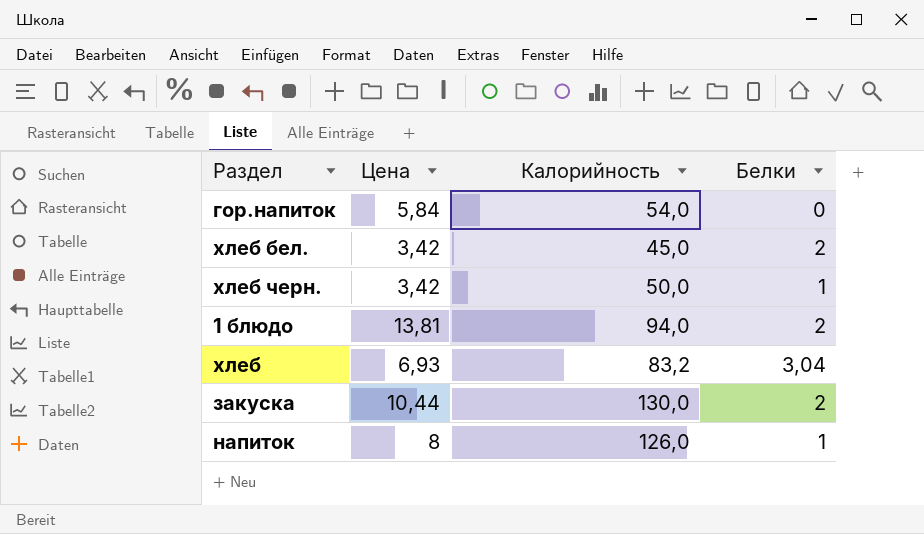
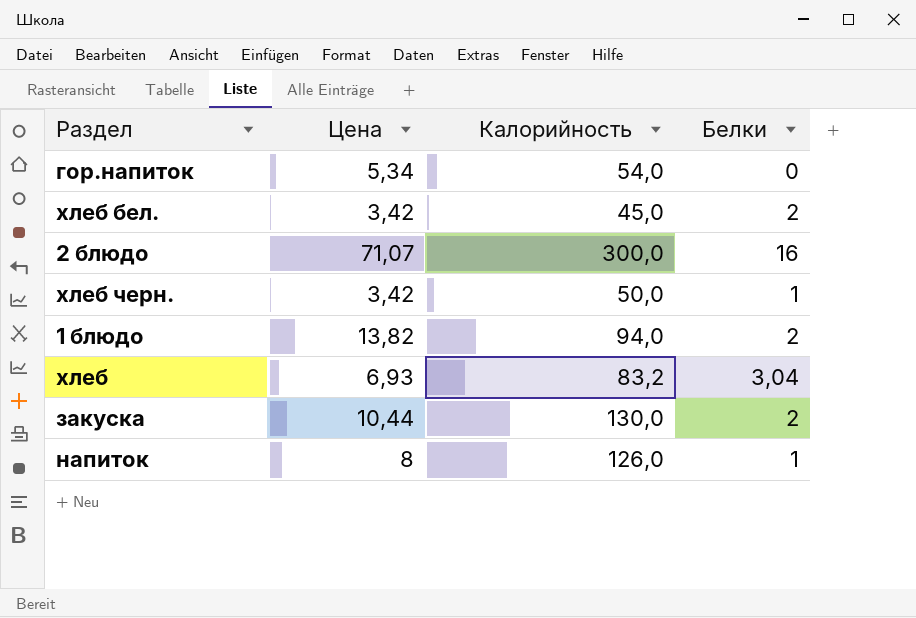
гор.напиток | Цена: 5,84 -> 5,34
row 2 блюдо: none -> 71,07 | 300,0 | 16
1 блюдо | Цена: 13,81 -> 13,82

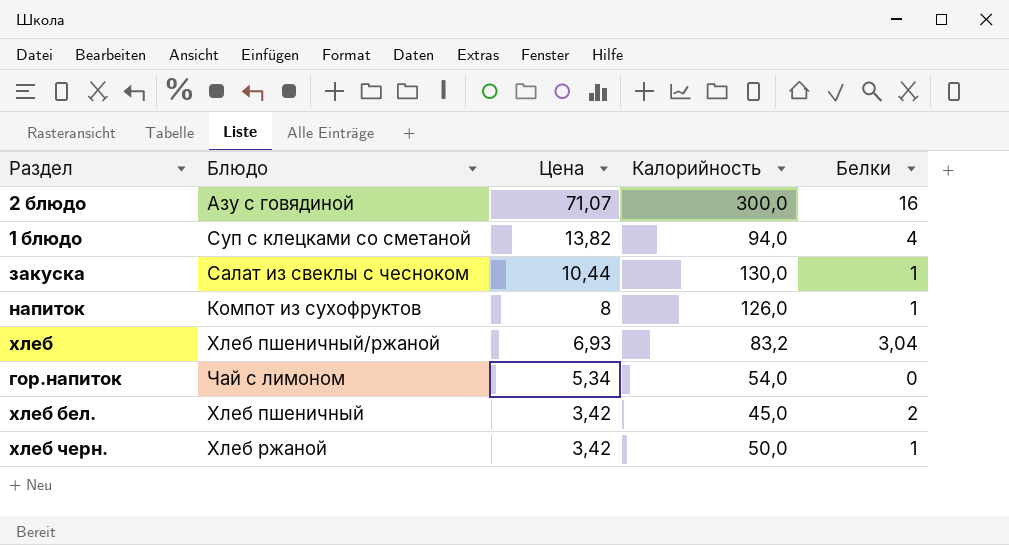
row order: none -> Цена descending
column Блюдо | position: none -> 2
1 блюдо | Белки: 2 -> 4
закуска | Белки: 2 -> 1

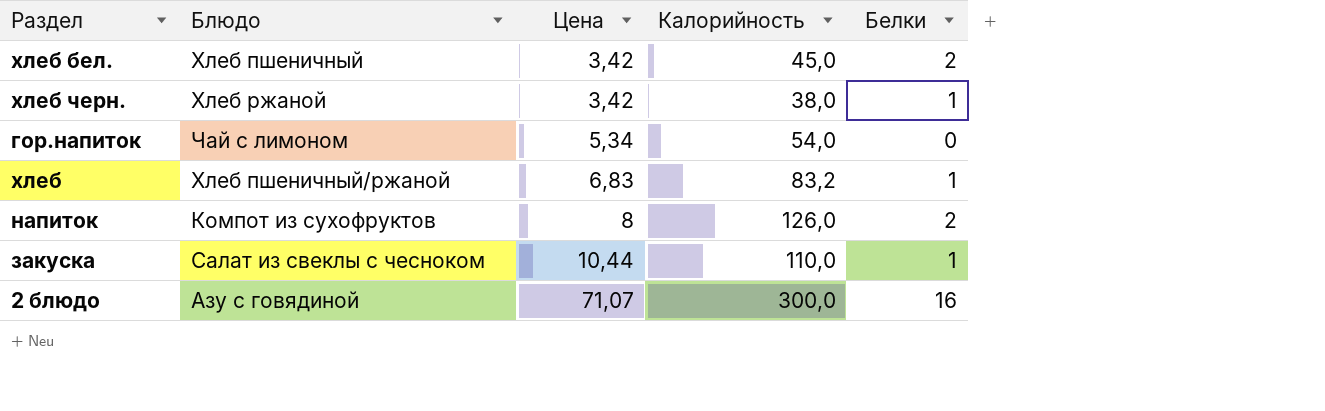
row order: Цена descending -> Цена ascending
row 1 блюдо: Суп с клецками со сметаной | 13,82 | 94,0 | 4 -> none
хлеб черн. | Калорийность: 50,0 -> 38,0
хлеб | Цена: 6,93 -> 6,83
хлеб | Белки: 3,04 -> 1
напиток | Белки: 1 -> 2
закуска | Калорийность: 130,0 -> 110,0

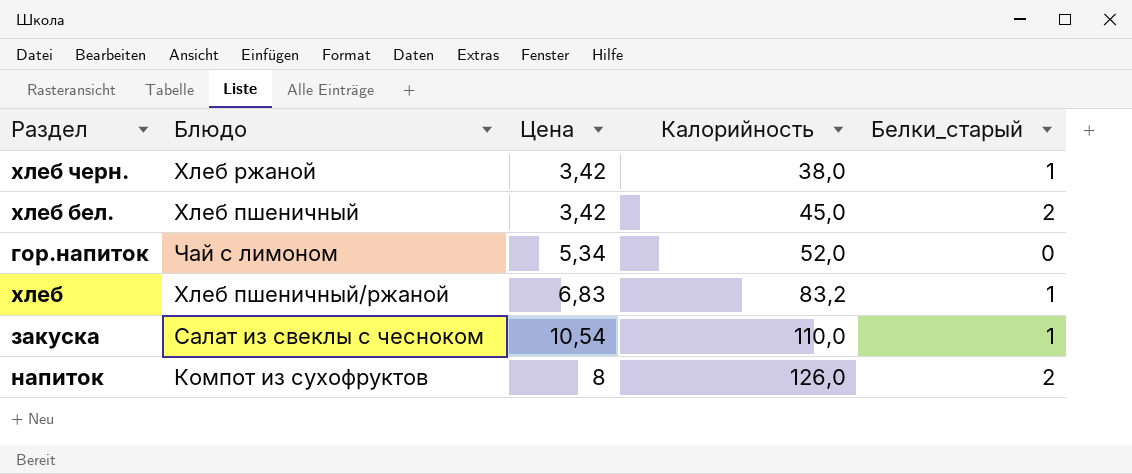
row order: Цена ascending -> Калорийность ascending
column name: Белки -> Белки_старый
row 2 блюдо: Азу с говядиной | 71,07 | 300,0 | 16 -> none
гор.напиток | Калорийность: 54,0 -> 52,0
закуска | Цена: 10,44 -> 10,54

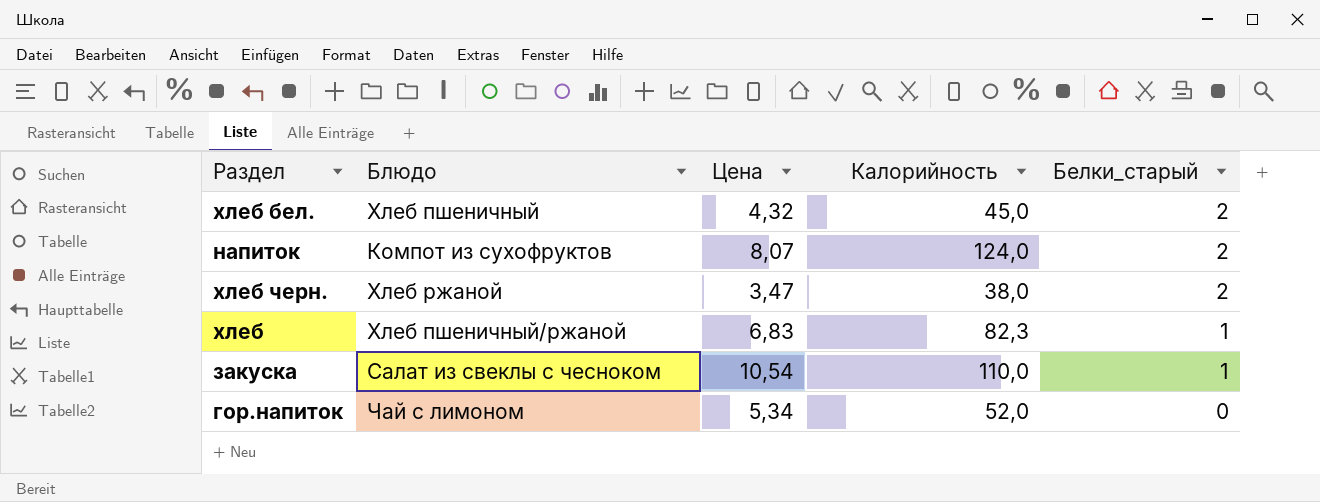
row order: Калорийность ascending -> Белки_старый descending
хлеб бел. | Цена: 3,42 -> 4,32
напиток | Цена: 8 -> 8,07
напиток | Калорийность: 126,0 -> 124,0
хлеб черн. | Цена: 3,42 -> 3,47
хлеб черн. | Белки_старый: 1 -> 2
хлеб | Калорийность: 83,2 -> 82,3

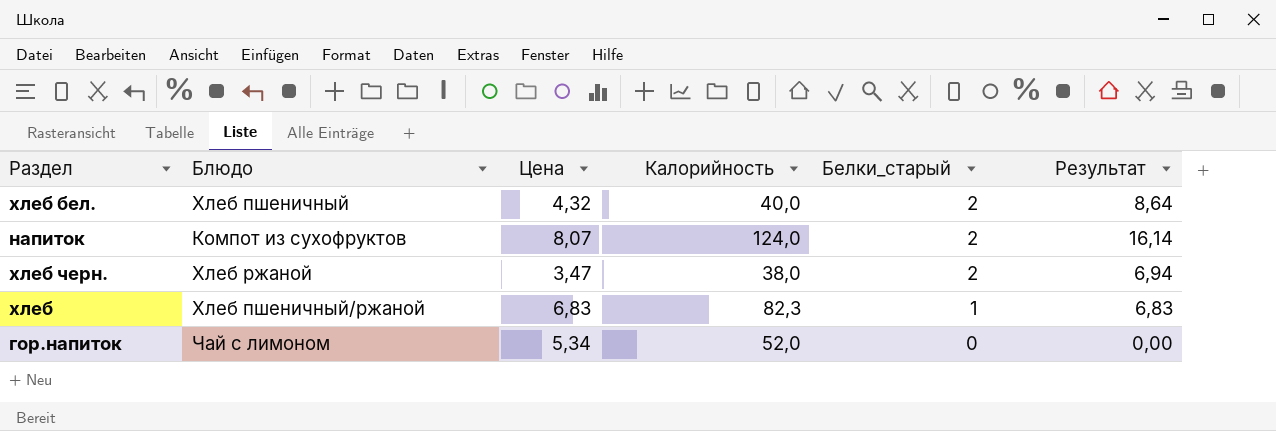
column Результат | formula: none -> [Цена] * [Белки_старый]
row закуска: Салат из свеклы с чесноком | 10,54 | 110,0 | 1 -> none
хлеб бел. | Калорийность: 45,0 -> 40,0

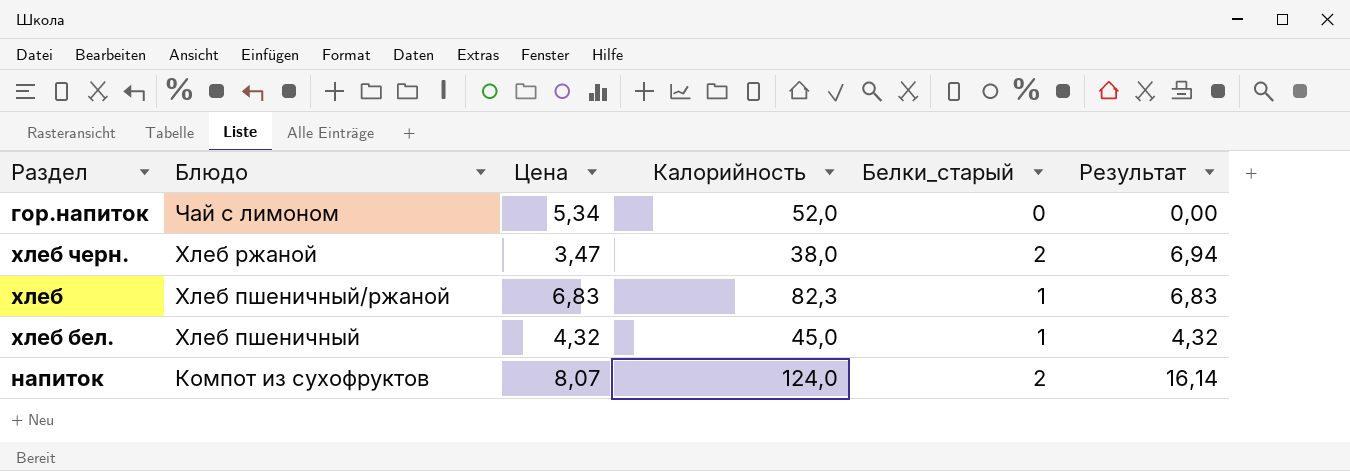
row order: Белки_старый descending -> Блюдо descending
хлеб бел. | Калорийность: 40,0 -> 45,0
хлеб бел. | Белки_старый: 2 -> 1
хлеб бел. | Результат: 8,64 -> 4,32

